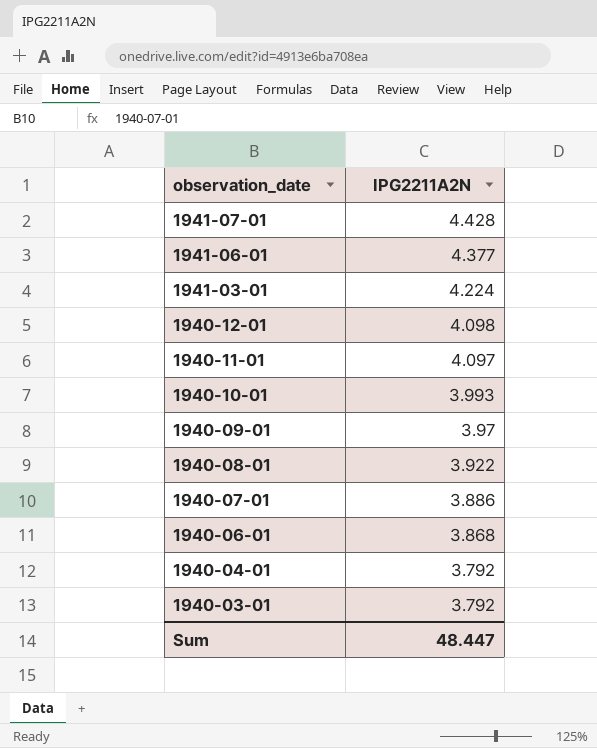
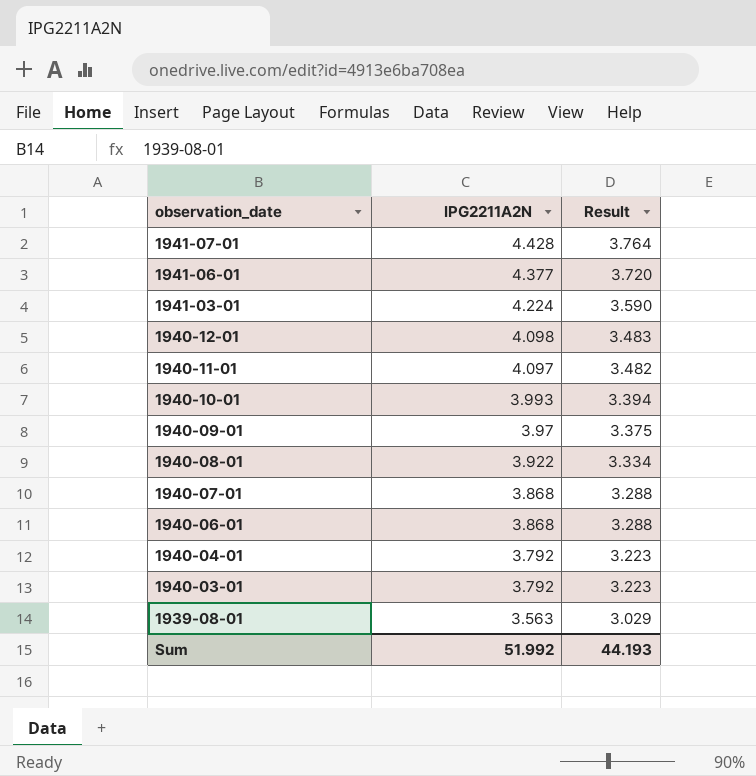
column Result | formula: none -> [IPG2211A2N] * 0.85
1940-07-01 | IPG2211A2N: 3.886 -> 3.868
row 1939-08-01: none -> 3.563 | 3.029
Sum | IPG2211A2N: 48.447 -> 51.992

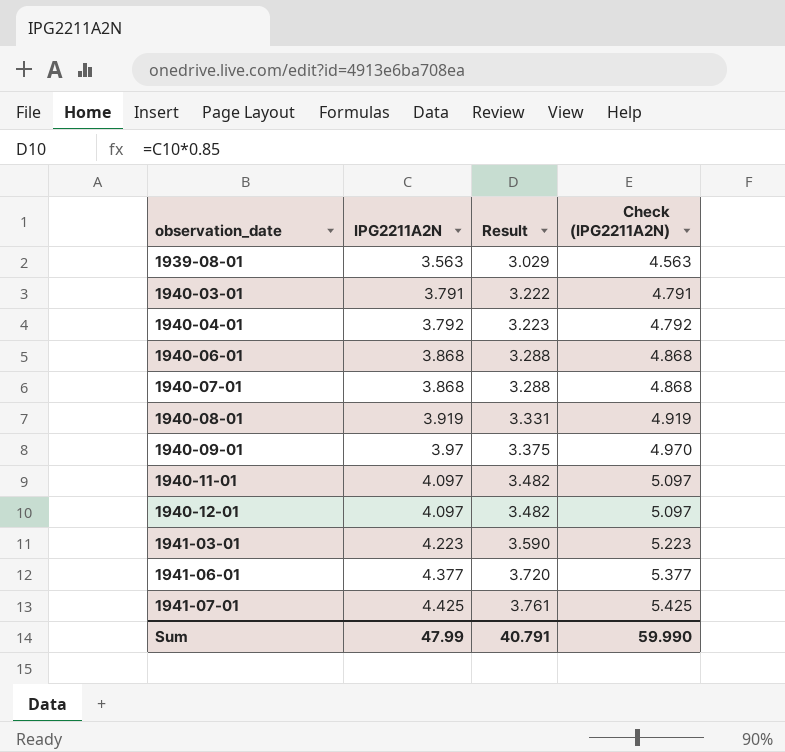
row order: observation_date descending -> observation_date ascending
column Check (IPG2211A2N) | formula: none -> [IPG2211A2N] + 1
row 1940-10-01: 3.993 | 3.394 -> none
1940-03-01 | IPG2211A2N: 3.792 -> 3.791
1940-03-01 | Result: 3.223 -> 3.222
1940-08-01 | IPG2211A2N: 3.922 -> 3.919
1940-08-01 | Result: 3.334 -> 3.331
1940-12-01 | IPG2211A2N: 4.098 -> 4.097
1940-12-01 | Result: 3.483 -> 3.482
1941-03-01 | IPG2211A2N: 4.224 -> 4.223
1941-07-01 | IPG2211A2N: 4.428 -> 4.425
1941-07-01 | Result: 3.764 -> 3.761
Sum | IPG2211A2N: 51.992 -> 47.99
Sum | Result: 44.193 -> 40.791

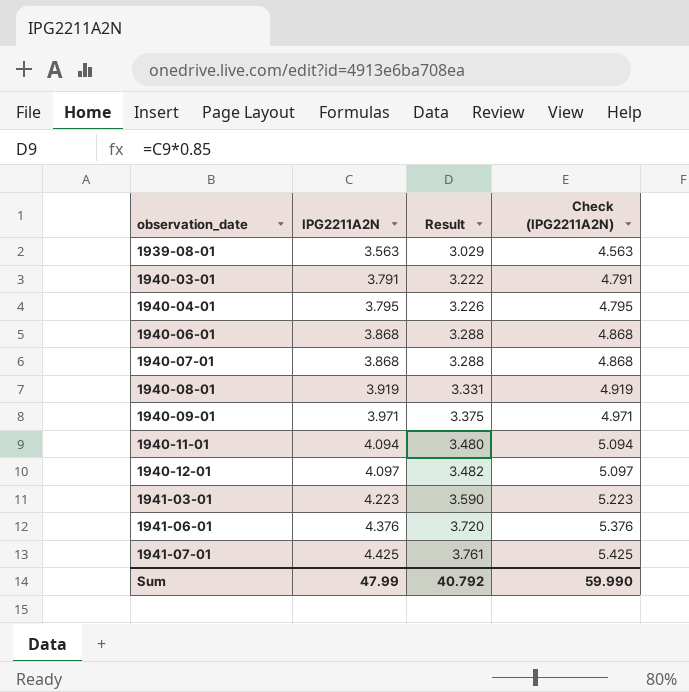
1940-04-01 | IPG2211A2N: 3.792 -> 3.795
1940-04-01 | Result: 3.223 -> 3.226
1940-04-01 | Check (IPG2211A2N): 4.792 -> 4.795
1940-09-01 | IPG2211A2N: 3.97 -> 3.971
1940-09-01 | Check (IPG2211A2N): 4.970 -> 4.971
1940-11-01 | IPG2211A2N: 4.097 -> 4.094
1940-11-01 | Result: 3.482 -> 3.480
1940-11-01 | Check (IPG2211A2N): 5.097 -> 5.094
1941-06-01 | IPG2211A2N: 4.377 -> 4.376
1941-06-01 | Check (IPG2211A2N): 5.377 -> 5.376
Sum | Result: 40.791 -> 40.792

